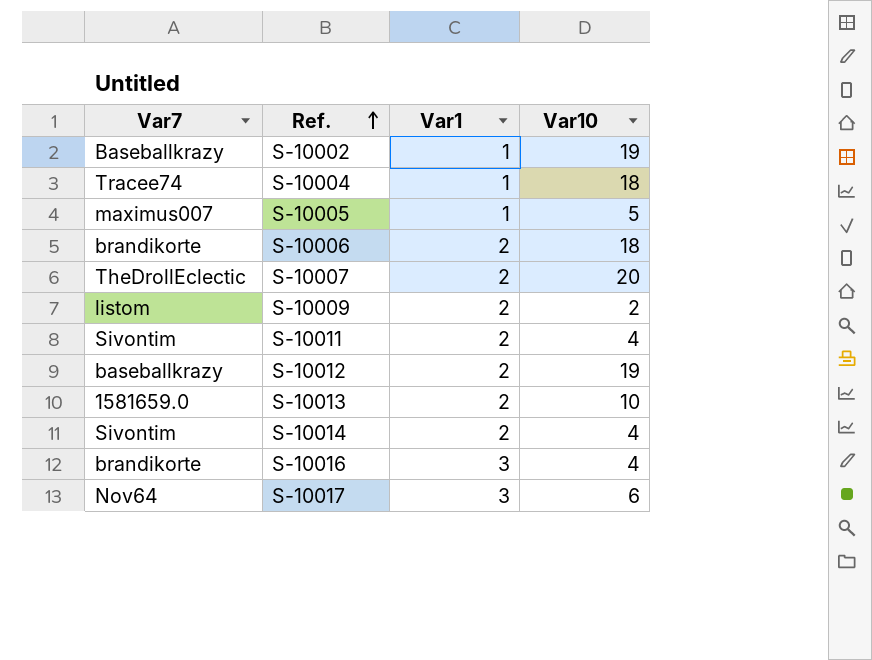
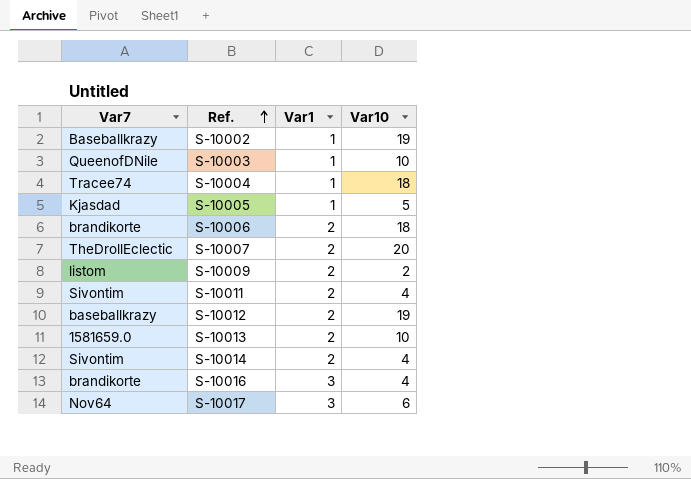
row S-10003: none -> QueenofDNile | 1 | 10
S-10005 | Var7: maximus007 -> Kjasdad

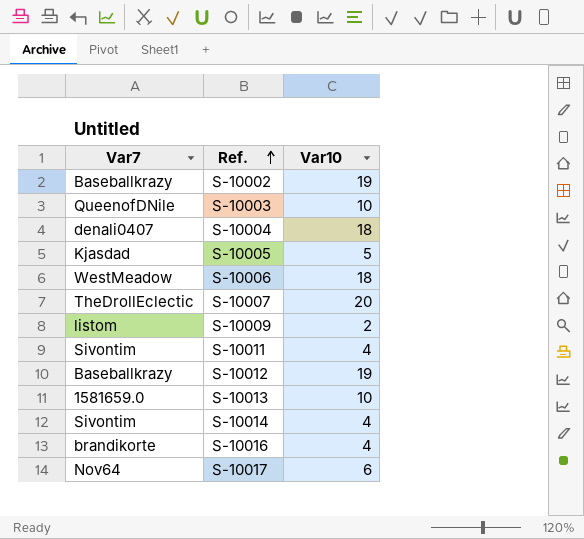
column Var1 | position: 3 -> none
S-10004 | Var7: Tracee74 -> denali0407
S-10006 | Var7: brandikorte -> WestMeadow
S-10012 | Var7: baseballkrazy -> Baseballkrazy

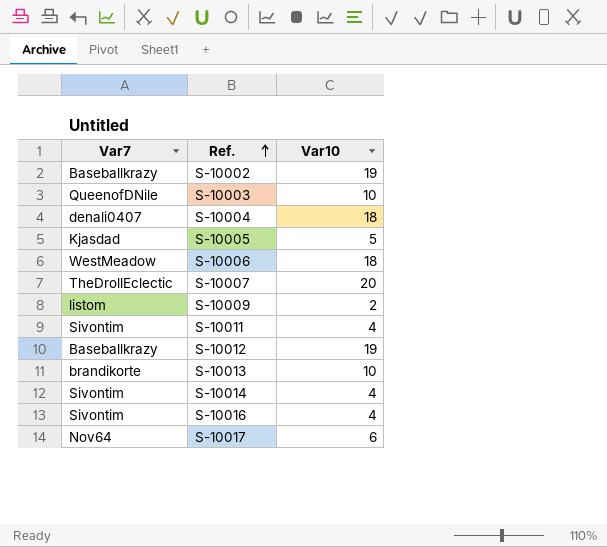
S-10013 | Var7: 1581659.0 -> brandikorte
S-10016 | Var7: brandikorte -> Sivontim

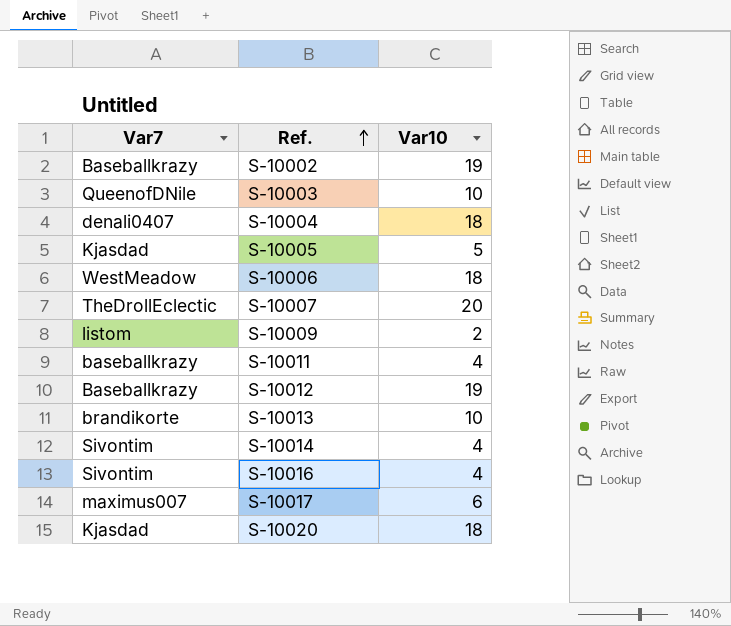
S-10011 | Var7: Sivontim -> baseballkrazy
S-10017 | Var7: Nov64 -> maximus007
row S-10020: none -> Kjasdad | 18

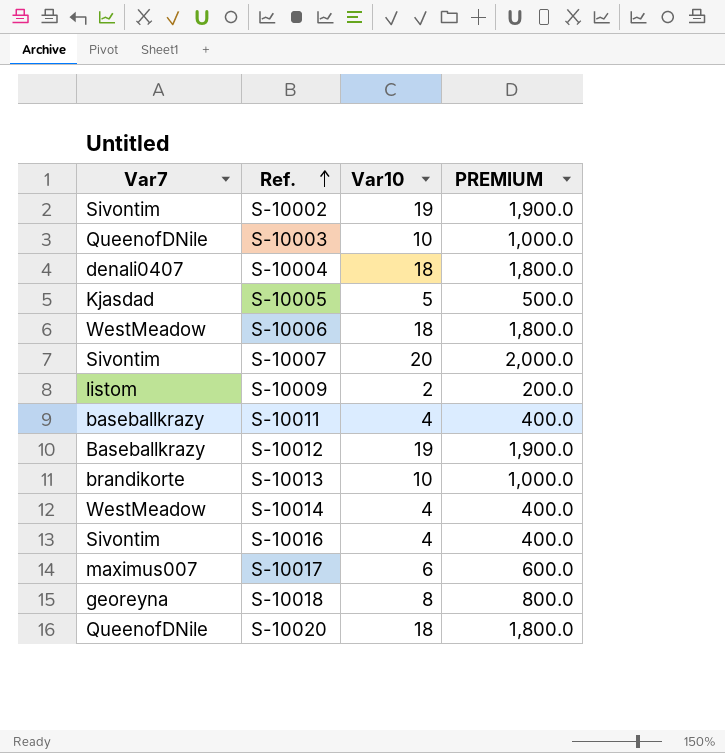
column PREMIUM | formula: none -> [Var10] * 100
S-10002 | Var7: Baseballkrazy -> Sivontim
S-10007 | Var7: TheDrollEclectic -> Sivontim
S-10014 | Var7: Sivontim -> WestMeadow
row S-10018: none -> georeyna | 8 | 800.0
S-10020 | Var7: Kjasdad -> QueenofDNile

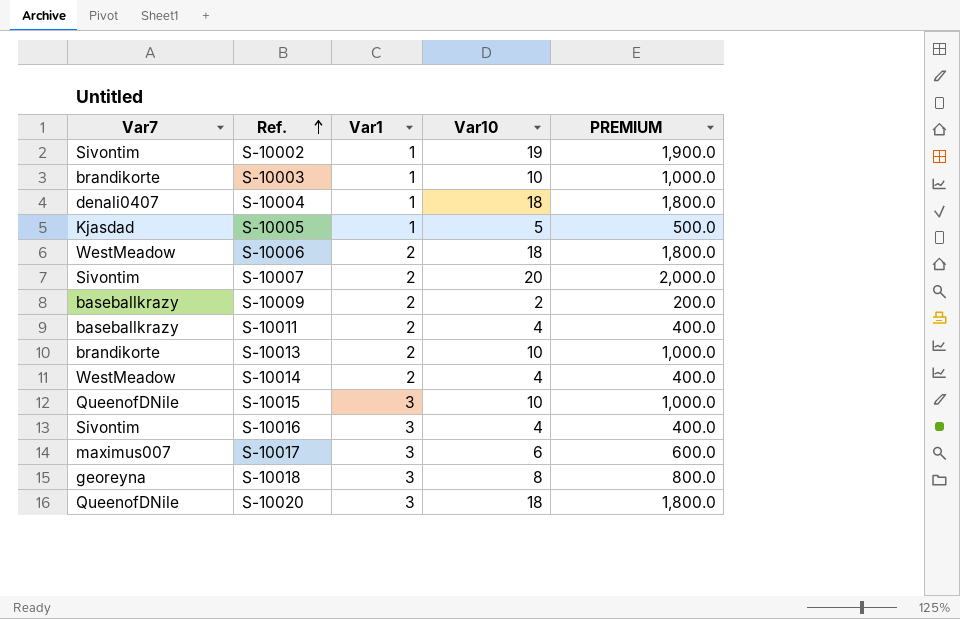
column Var1 | position: none -> 3
row S-10012: Baseballkrazy | 19 | 1,900.0 -> none
S-10003 | Var7: QueenofDNile -> brandikorte
S-10009 | Var7: listom -> baseballkrazy
row S-10015: none -> QueenofDNile | 3 | 10 | 1,000.0

